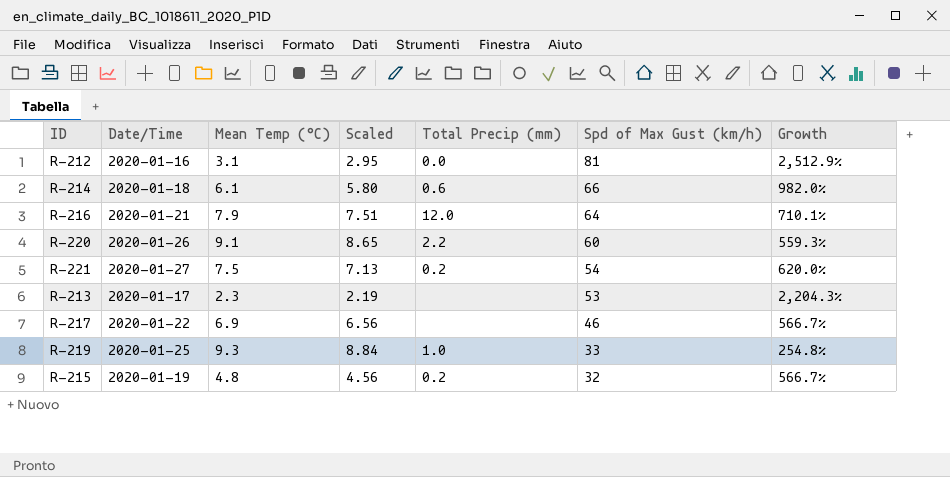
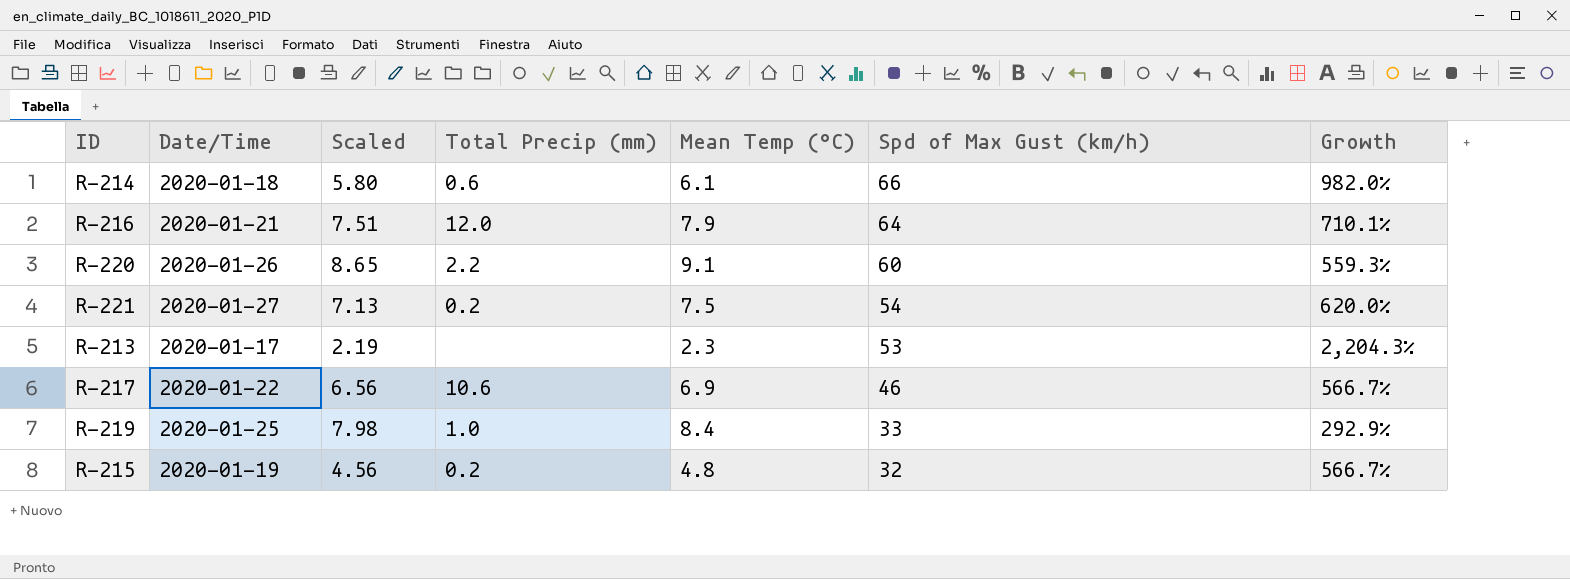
column Mean Temp (°C) | position: 3 -> 5
row R-212: 2020-01-16 | 3.1 | 2.95 | 0.0 | 81 | 2,512.9% -> none
R-217 | Total Precip (mm): none -> 10.6
R-219 | Scaled: 8.84 -> 7.98
R-219 | Mean Temp (°C): 9.3 -> 8.4
R-219 | Growth: 254.8% -> 292.9%

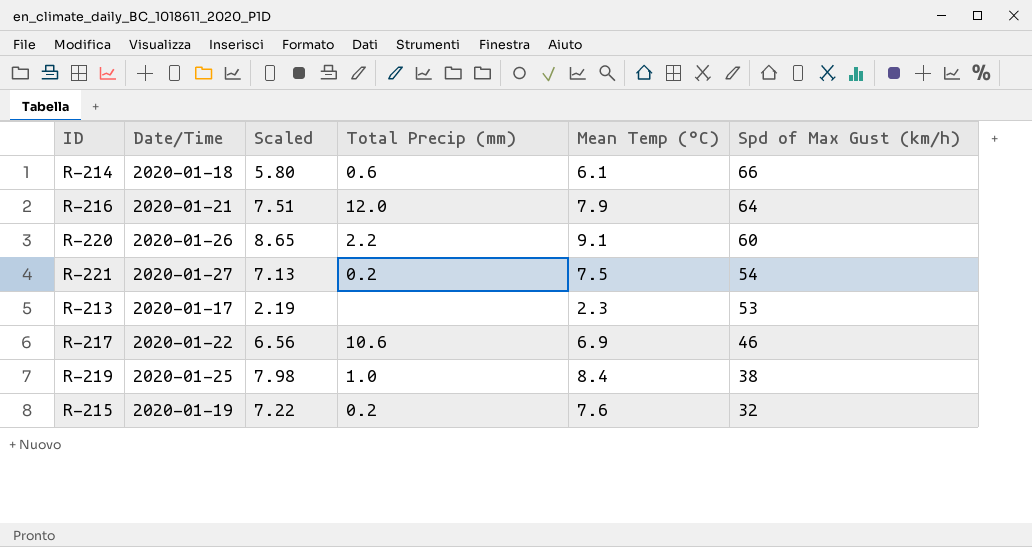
column Growth | formula: ([Spd of Max Gust (km/h)] - [Mean Temp (°C)]) / [Mean Temp (°C)] -> none
R-219 | Spd of Max Gust (km/h): 33 -> 38
R-215 | Scaled: 4.56 -> 7.22
R-215 | Mean Temp (°C): 4.8 -> 7.6

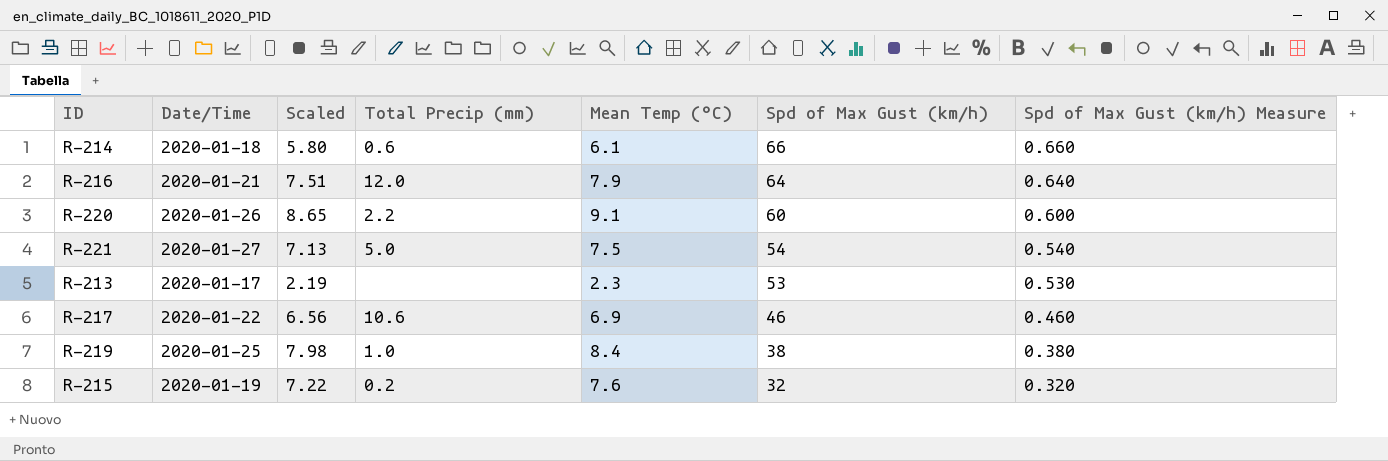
column Spd of Max Gust (km/h) Measure | formula: none -> [Spd of Max Gust (km/h)] * 0.01
R-221 | Total Precip (mm): 0.2 -> 5.0

